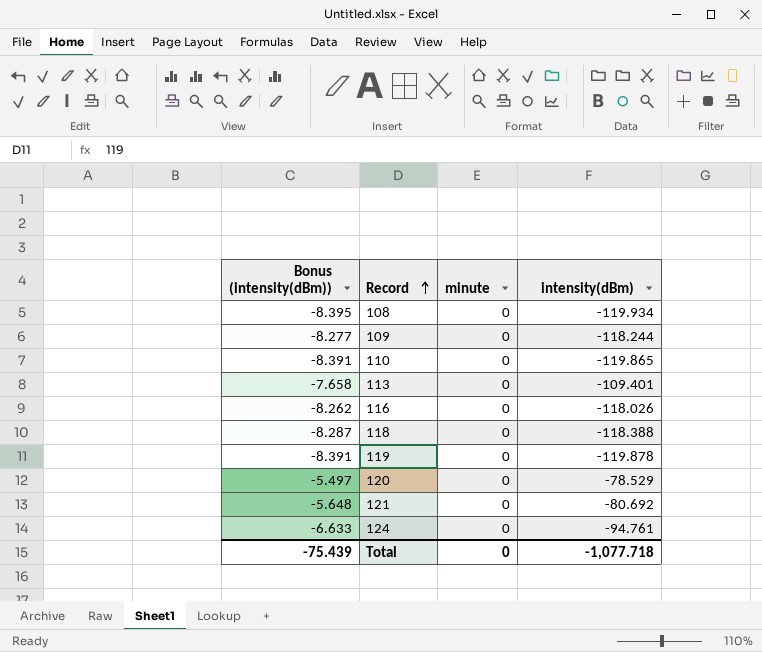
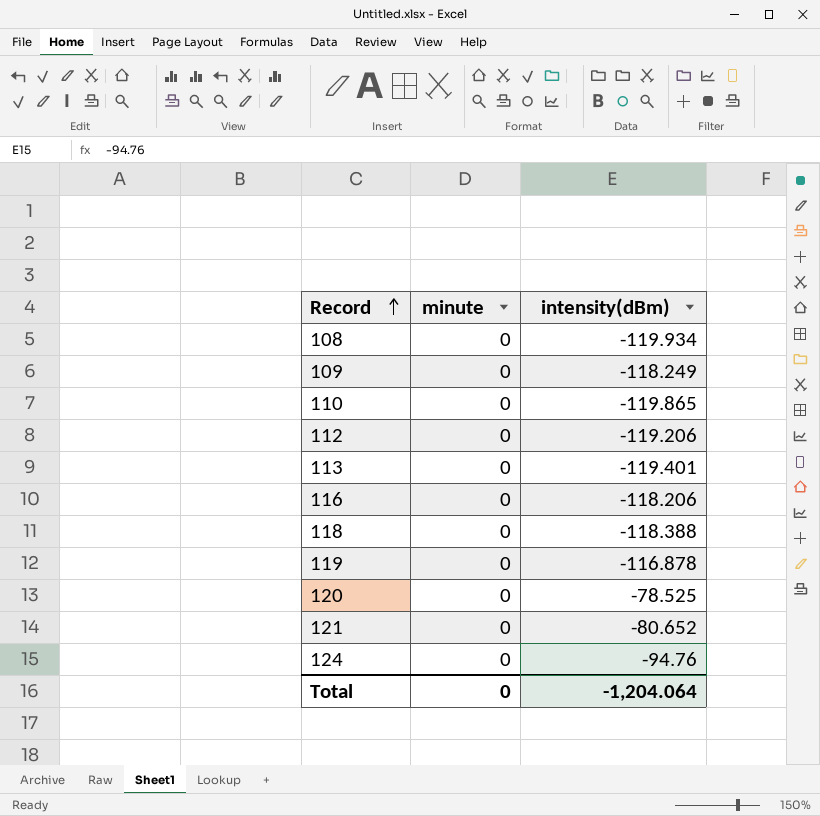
column Bonus (intensity(dBm)) | formula: [intensity(dBm)] * 0.07 -> none
109 | intensity(dBm): -118.244 -> -118.249
row 112: none -> 0 | -119.206
113 | intensity(dBm): -109.401 -> -119.401
116 | intensity(dBm): -118.026 -> -118.206
119 | intensity(dBm): -119.878 -> -116.878
120 | intensity(dBm): -78.529 -> -78.525
121 | intensity(dBm): -80.692 -> -80.652
124 | intensity(dBm): -94.761 -> -94.76
Total | intensity(dBm): -1,077.718 -> -1,204.064

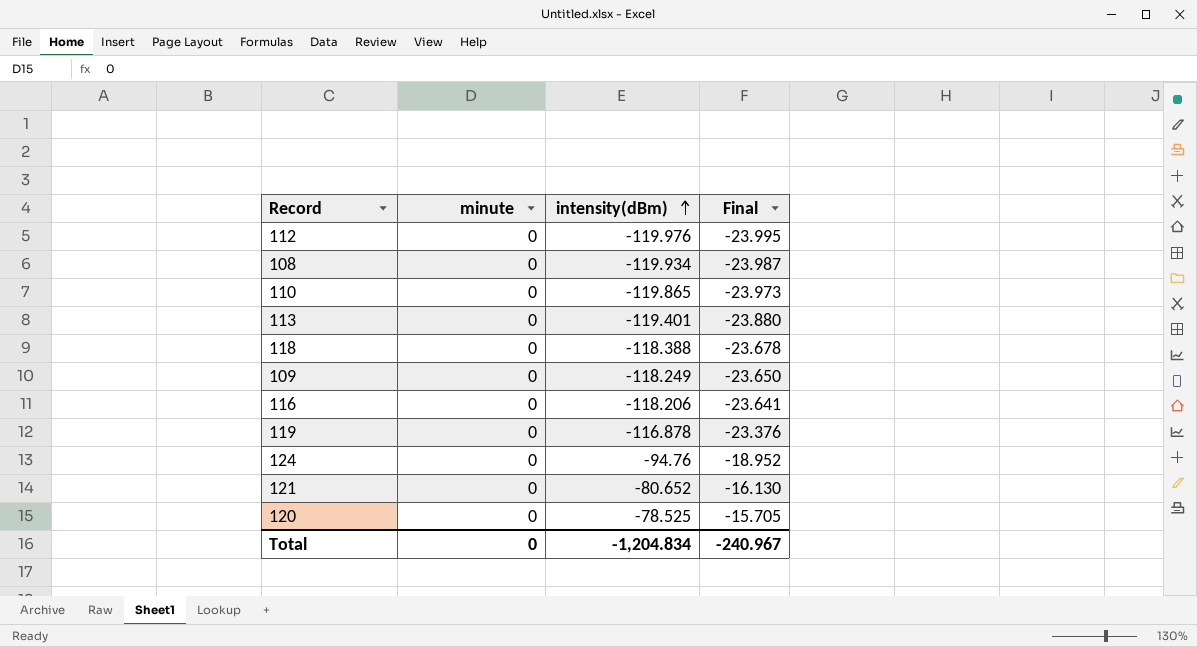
row order: Record ascending -> intensity(dBm) ascending
column Final | formula: none -> [intensity(dBm)] * 0.2
112 | intensity(dBm): -119.206 -> -119.976
Total | intensity(dBm): -1,204.064 -> -1,204.834

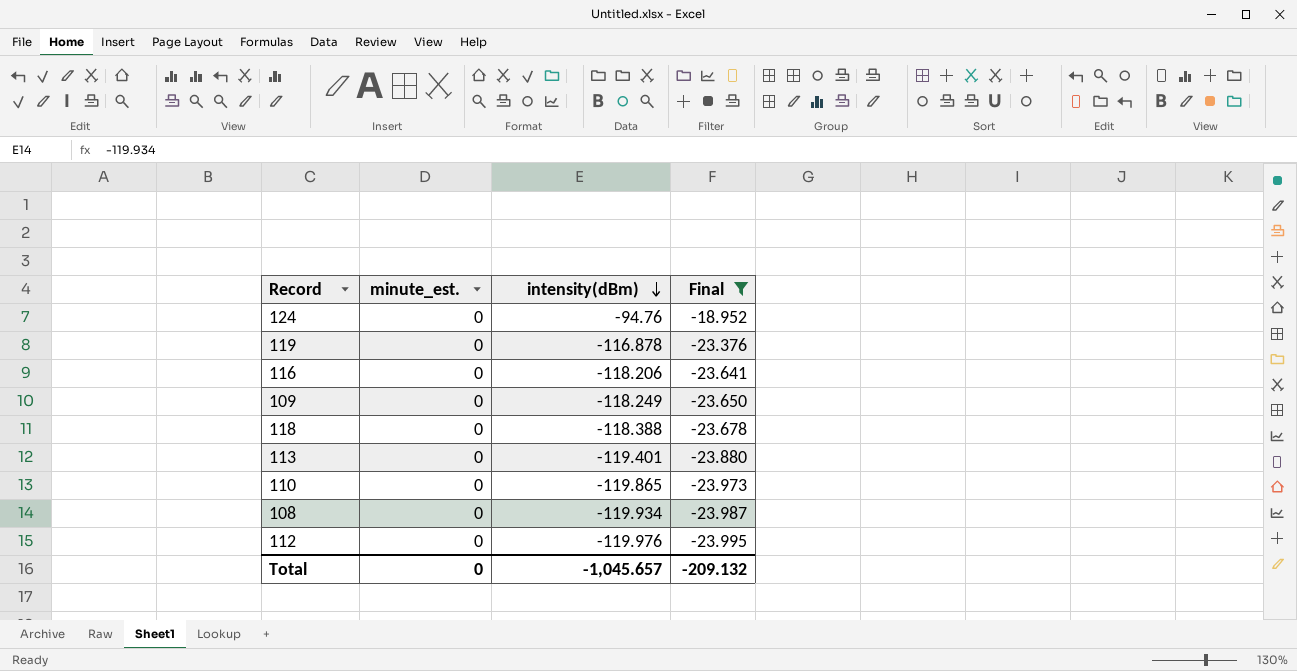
filter: none -> Final <= -18.952
row order: intensity(dBm) ascending -> intensity(dBm) descending
column name: minute -> minute_est.
Total | intensity(dBm): -1,204.834 -> -1,045.657
Total | Final: -240.967 -> -209.132

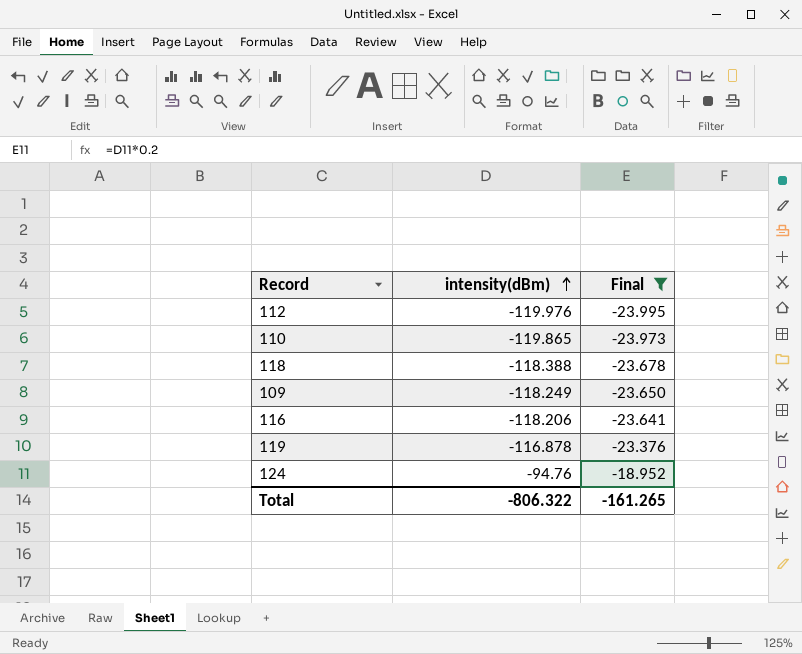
row order: intensity(dBm) descending -> intensity(dBm) ascending
column minute_est. | position: 2 -> none
row 113: 0 | -119.401 | -23.880 -> none
row 108: 0 | -119.934 | -23.987 -> none
Total | intensity(dBm): -1,045.657 -> -806.322
Total | Final: -209.132 -> -161.265

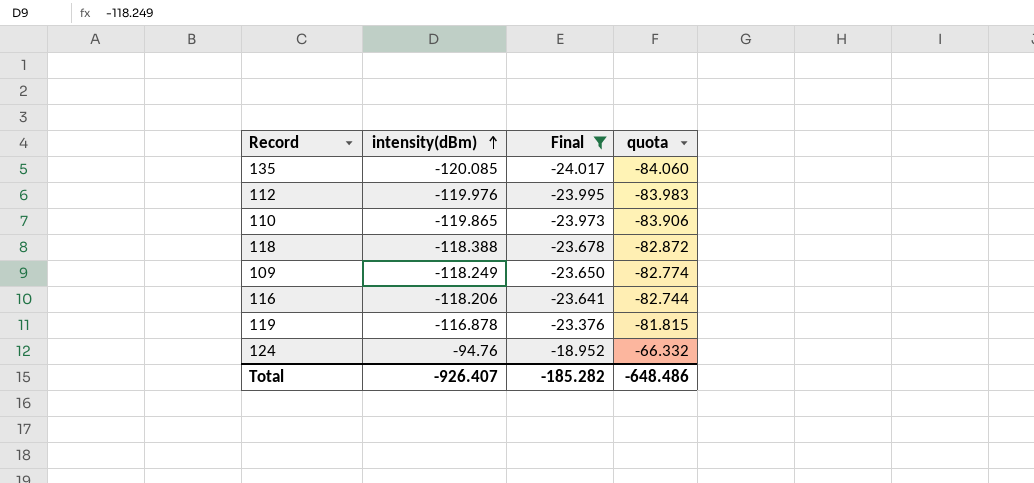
column quota | formula: none -> [intensity(dBm)] * 0.7
row 135: none -> -120.085 | -24.017 | -84.060
Total | intensity(dBm): -806.322 -> -926.407
Total | Final: -161.265 -> -185.282

